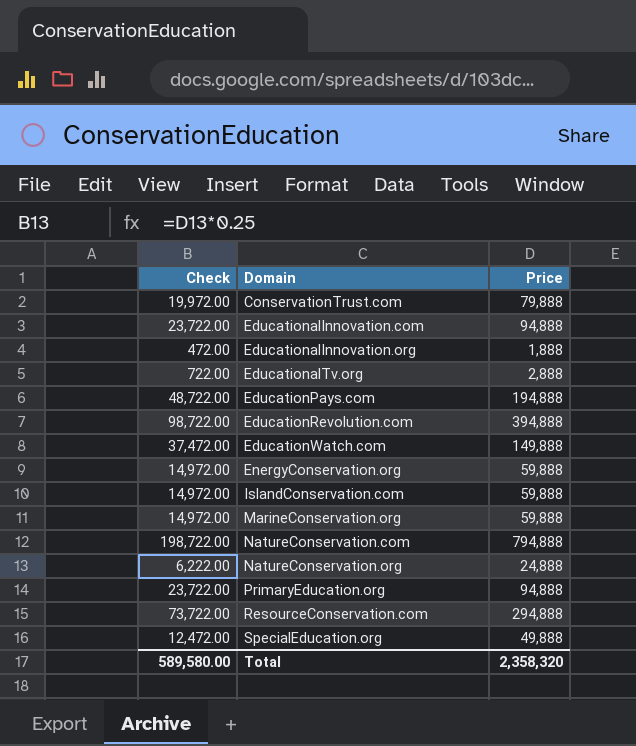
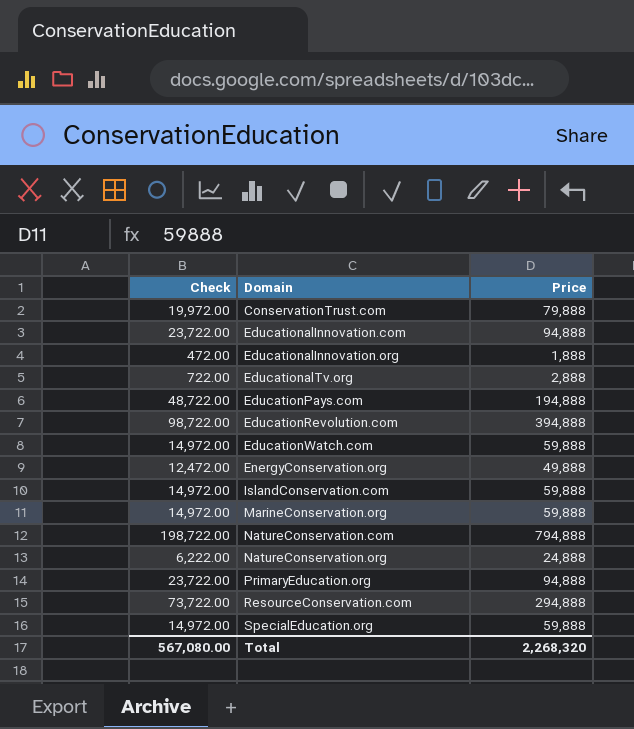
EducationWatch.com | Check: 37,472.00 -> 14,972.00
EducationWatch.com | Price: 149,888 -> 59,888
EnergyConservation.org | Check: 14,972.00 -> 12,472.00
EnergyConservation.org | Price: 59,888 -> 49,888
SpecialEducation.org | Check: 12,472.00 -> 14,972.00
SpecialEducation.org | Price: 49,888 -> 59,888
Total | Check: 589,580.00 -> 567,080.00
Total | Price: 2,358,320 -> 2,268,320

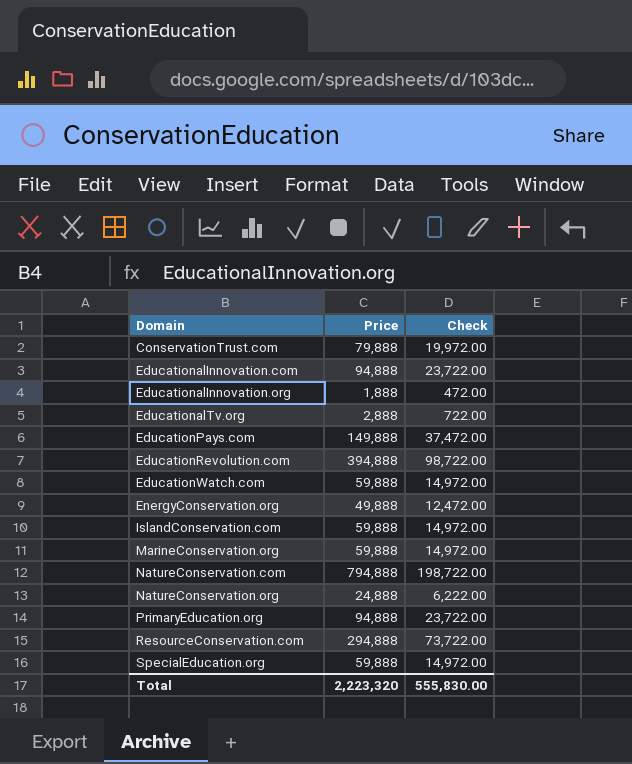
column Check | position: 1 -> 3
EducationPays.com | Price: 194,888 -> 149,888
EducationPays.com | Check: 48,722.00 -> 37,472.00
Total | Price: 2,268,320 -> 2,223,320
Total | Check: 567,080.00 -> 555,830.00

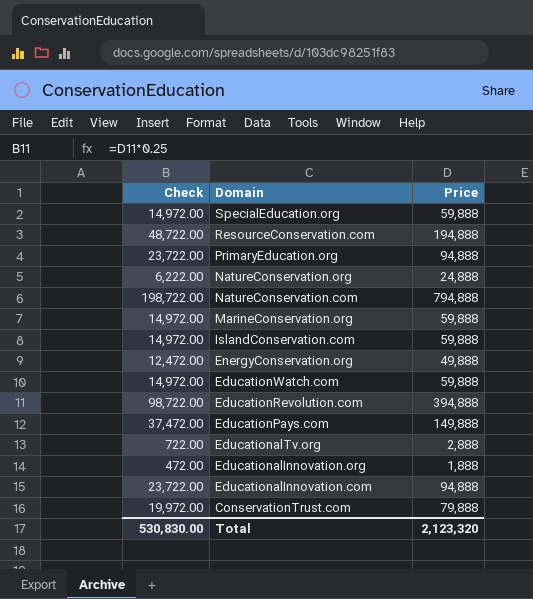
row order: Domain ascending -> Domain descending
column Check | position: 3 -> 1
ResourceConservation.com | Check: 73,722.00 -> 48,722.00
ResourceConservation.com | Price: 294,888 -> 194,888
Total | Check: 555,830.00 -> 530,830.00
Total | Price: 2,223,320 -> 2,123,320

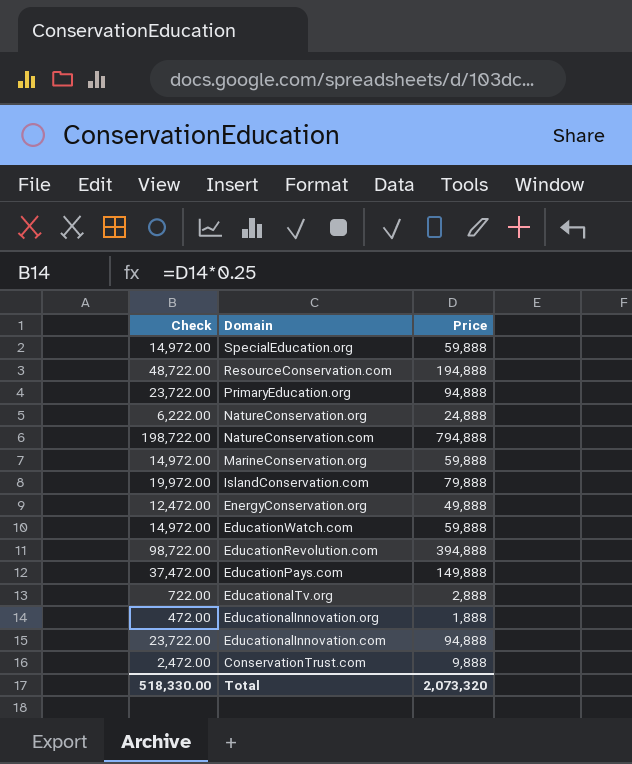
IslandConservation.com | Check: 14,972.00 -> 19,972.00
IslandConservation.com | Price: 59,888 -> 79,888
ConservationTrust.com | Check: 19,972.00 -> 2,472.00
ConservationTrust.com | Price: 79,888 -> 9,888
Total | Check: 530,830.00 -> 518,330.00
Total | Price: 2,123,320 -> 2,073,320

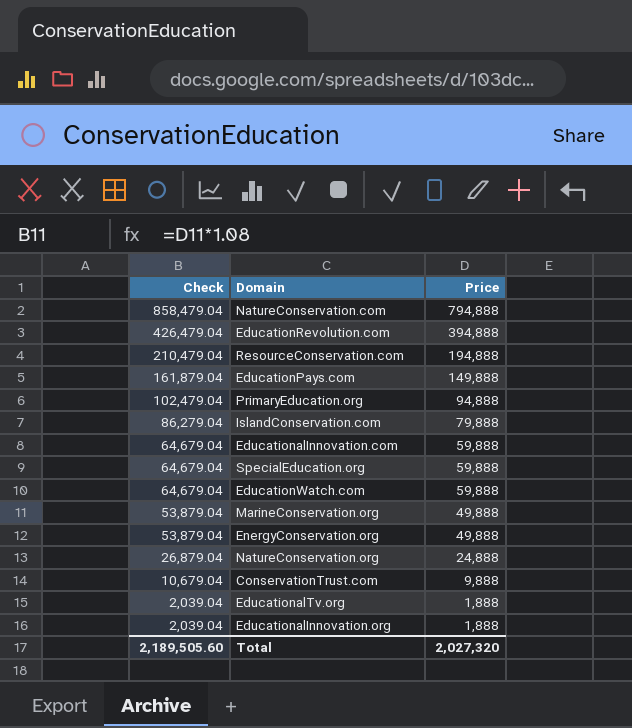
row order: Domain descending -> Check descending
column Check | formula: [Price] * 0.25 -> [Price] * 1.08
EducationalInnovation.com | Price: 94,888 -> 59,888
MarineConservation.org | Price: 59,888 -> 49,888
EducationalTv.org | Price: 2,888 -> 1,888
Total | Check: 518,330.00 -> 2,189,505.60
Total | Price: 2,073,320 -> 2,027,320

